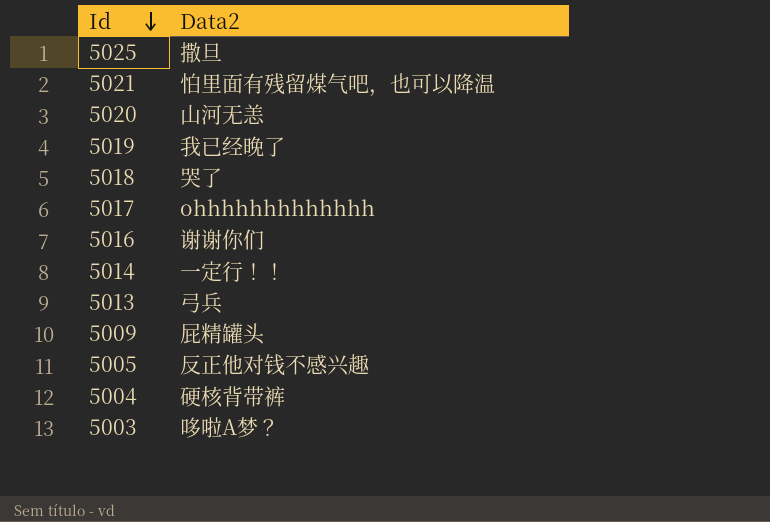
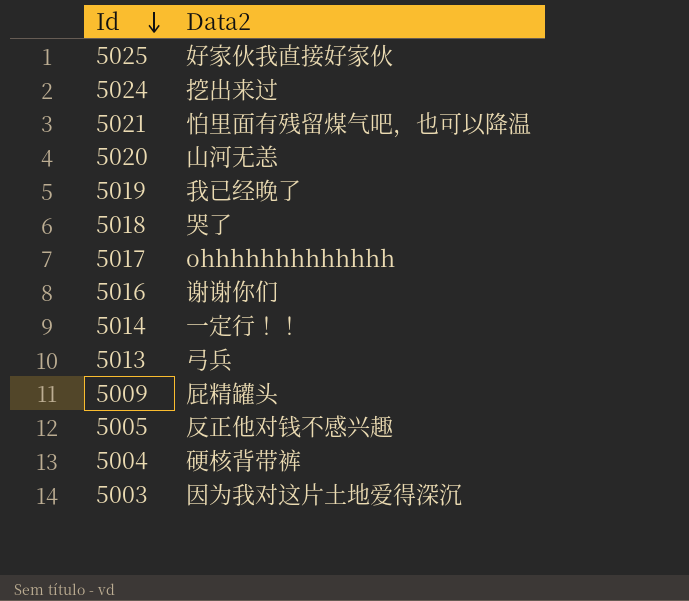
5025 | Data2: 撒旦 -> 好家伙我直接好家伙
row 5024: none -> 挖出来过
5003 | Data2: 哆啦A梦？ -> 因为我对这片土地爱得深沉

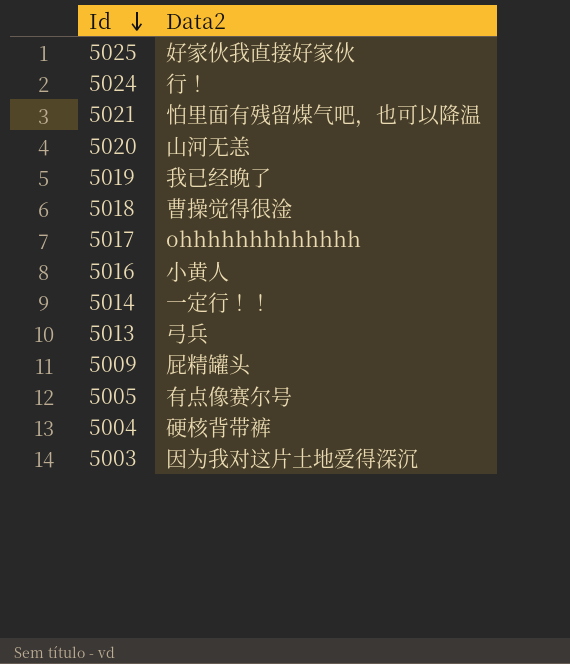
5024 | Data2: 挖出来过 -> 行！
5018 | Data2: 哭了 -> 曹操觉得很淦
5016 | Data2: 谢谢你们 -> 小黄人
5005 | Data2: 反正他对钱不感兴趣 -> 有点像赛尔号

